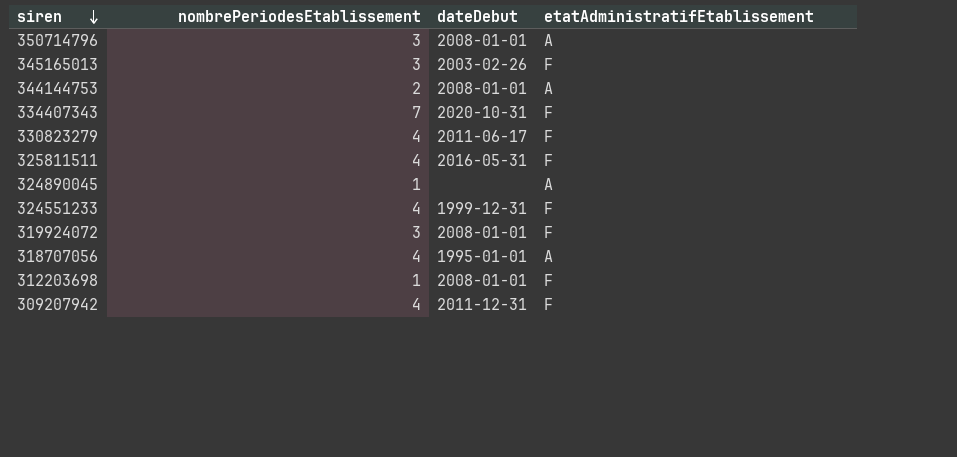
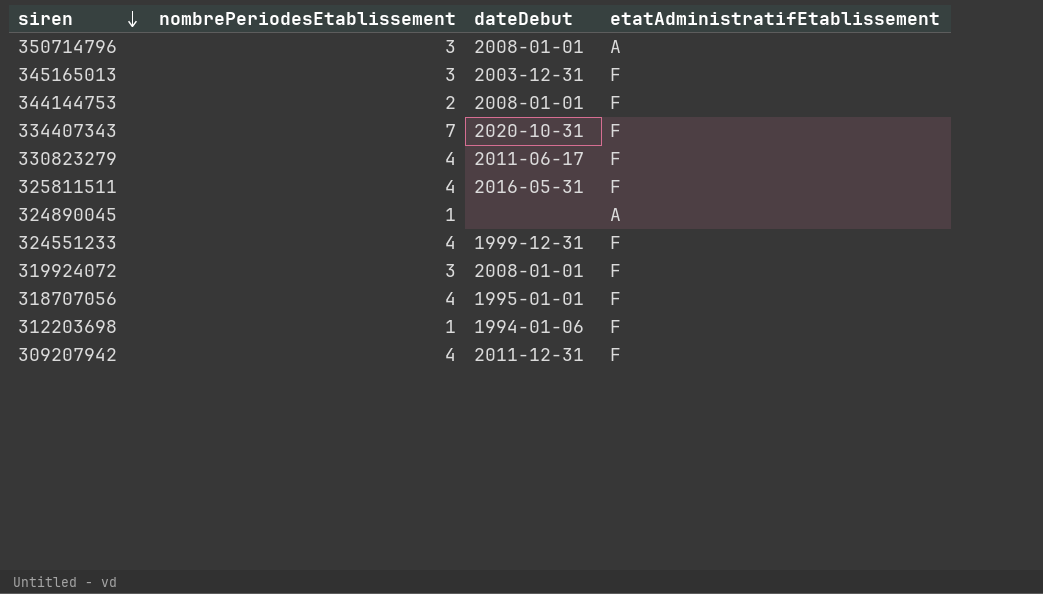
345165013 | dateDebut: 2003-02-26 -> 2003-12-31
344144753 | etatAdministratifEtablissement: A -> F
318707056 | etatAdministratifEtablissement: A -> F
312203698 | dateDebut: 2008-01-01 -> 1994-01-06

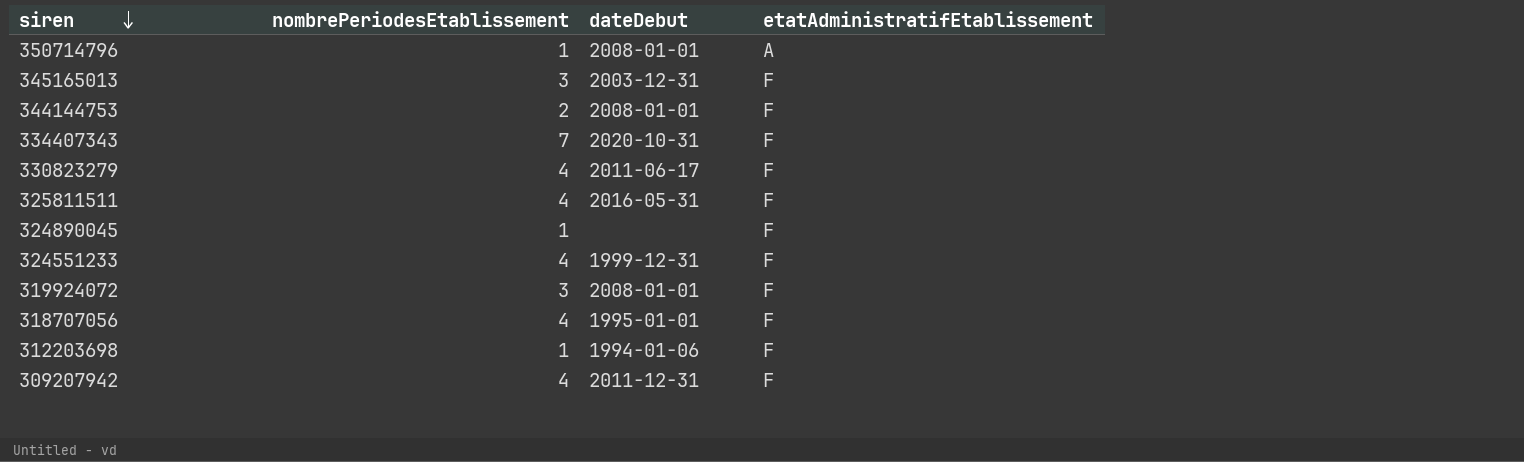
350714796 | nombrePeriodesEtablissement: 3 -> 1
324890045 | etatAdministratifEtablissement: A -> F

